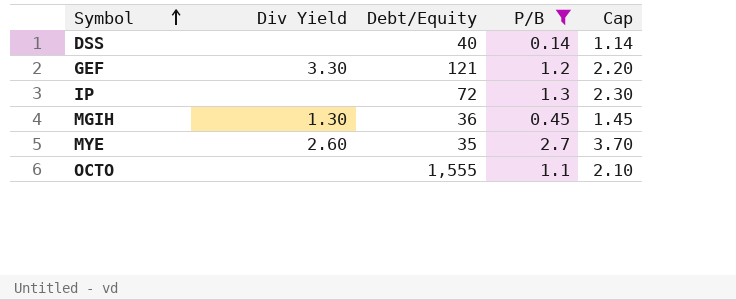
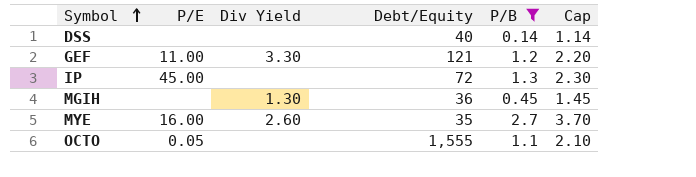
column P/E | position: none -> 2

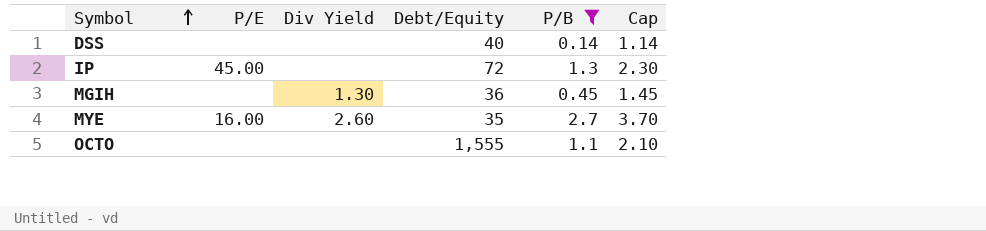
row GEF: 11.00 | 3.30 | 121 | 1.2 | 2.20 -> none
OCTO | P/E: 0.05 -> none

